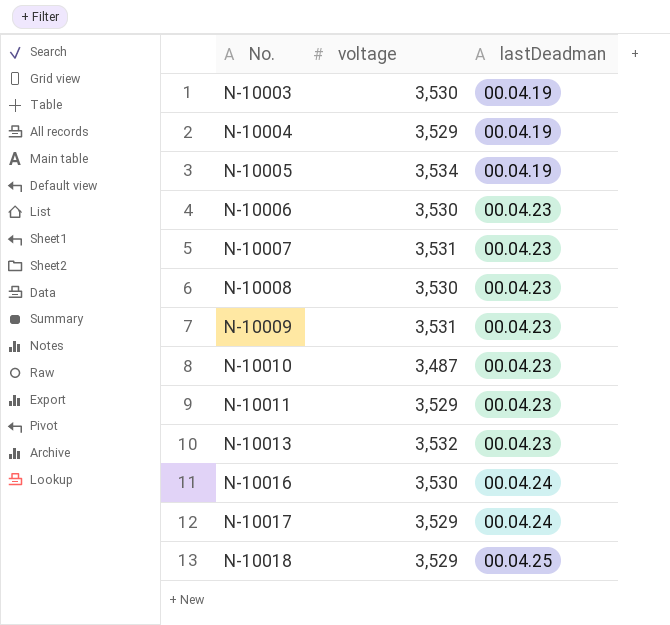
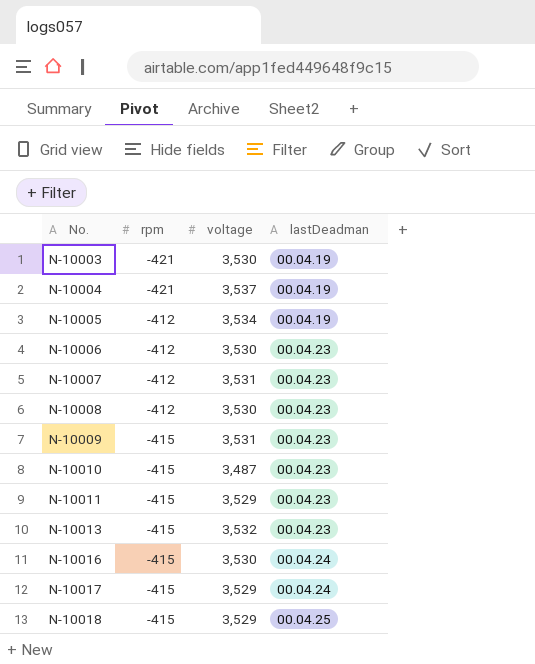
column rpm | position: none -> 2
N-10004 | voltage: 3,529 -> 3,537

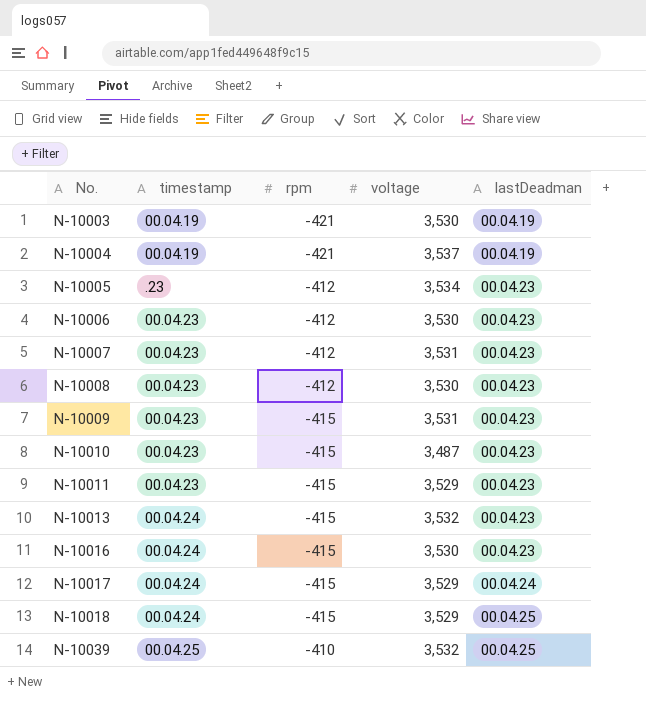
column timestamp | position: none -> 2
N-10005 | lastDeadman: 00.04.19 -> 00.04.23
N-10016 | lastDeadman: 00.04.24 -> 00.04.23
row N-10039: none -> 00.04.25 | -410 | 3,532 | 00.04.25

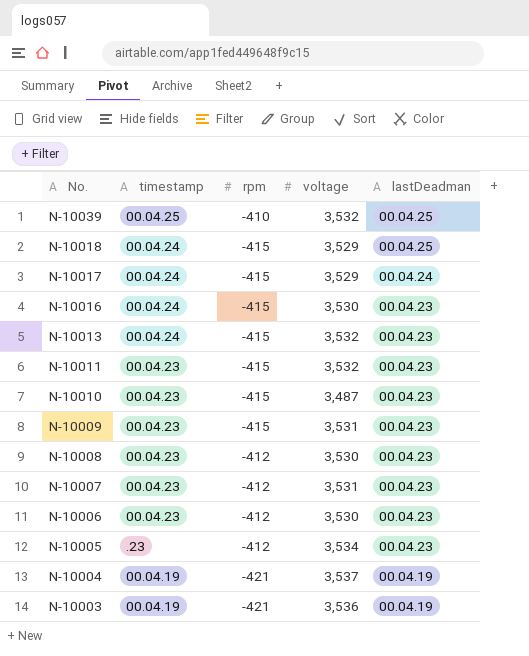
row order: No. ascending -> No. descending
N-10011 | voltage: 3,529 -> 3,532
N-10003 | voltage: 3,530 -> 3,536

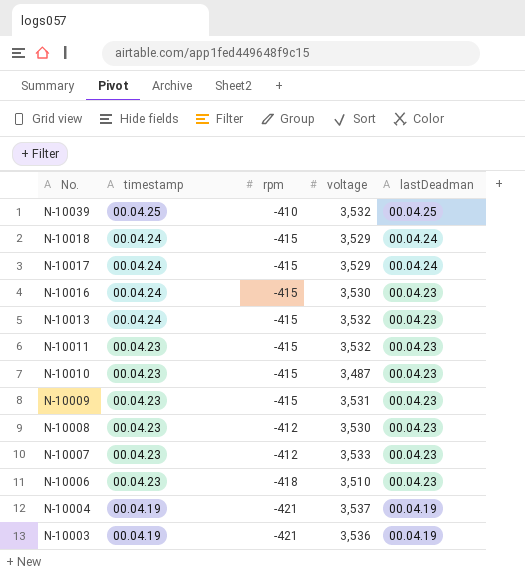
row N-10005: .23 | -412 | 3,534 | 00.04.23 -> none
N-10018 | lastDeadman: 00.04.25 -> 00.04.24
N-10007 | voltage: 3,531 -> 3,533
N-10006 | rpm: -412 -> -418
N-10006 | voltage: 3,530 -> 3,510

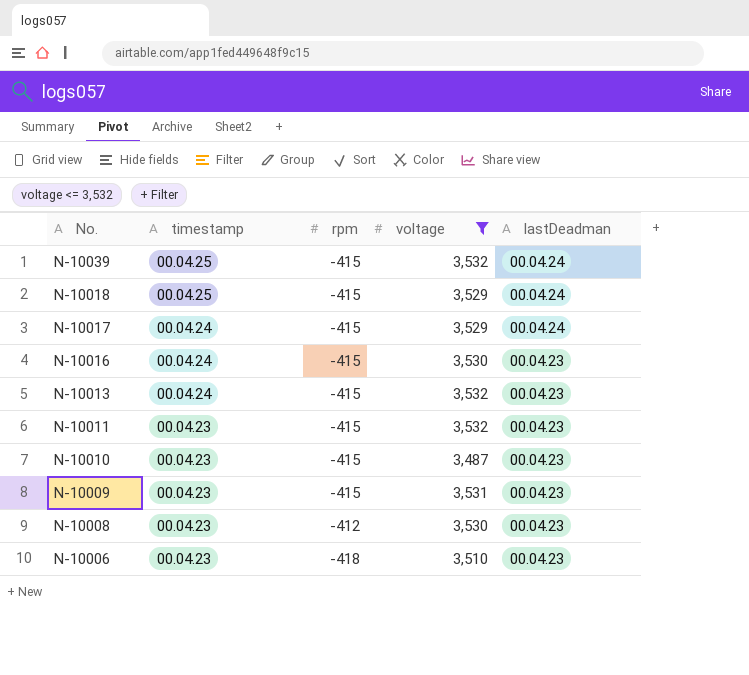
filter: none -> voltage <= 3,532
N-10039 | rpm: -410 -> -415
N-10039 | lastDeadman: 00.04.25 -> 00.04.24
N-10018 | timestamp: 00.04.24 -> 00.04.25

